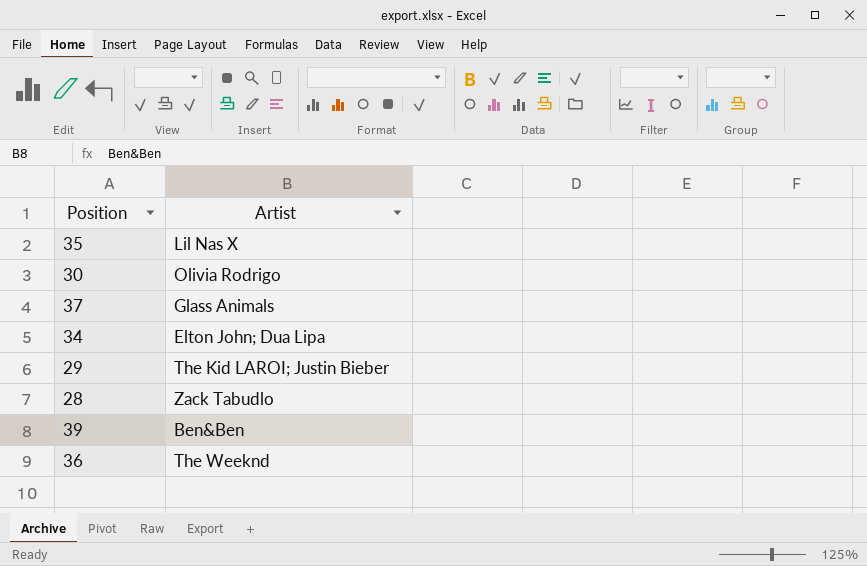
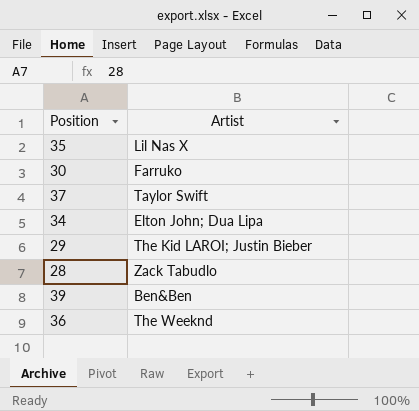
30 | Artist: Olivia Rodrigo -> Farruko
37 | Artist: Glass Animals -> Taylor Swift

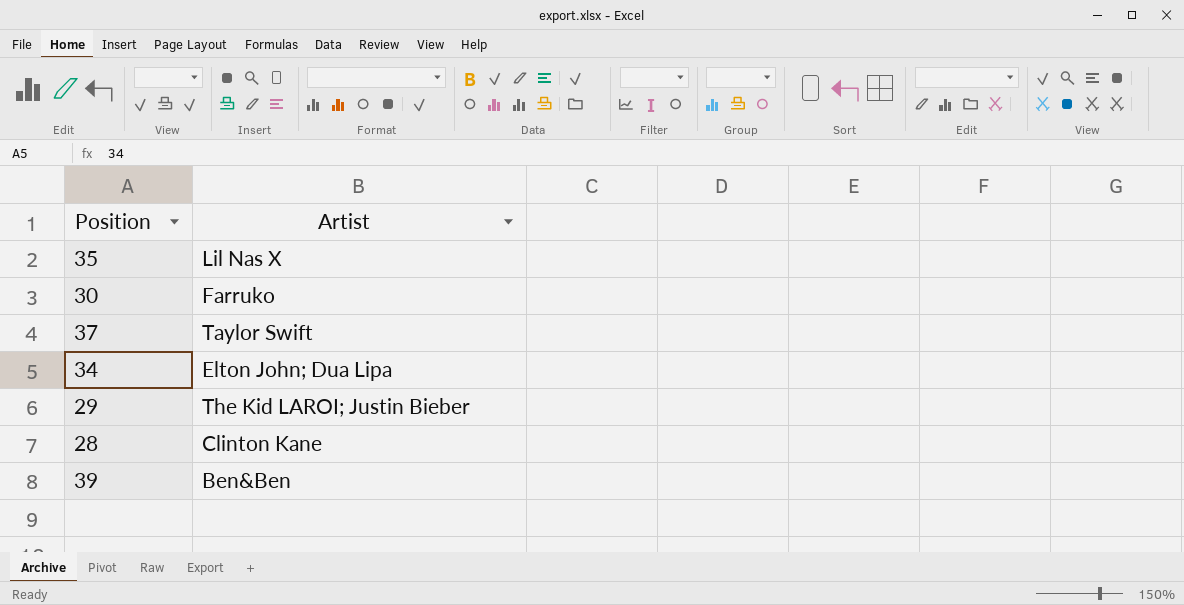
row 36: The Weeknd -> none
28 | Artist: Zack Tabudlo -> Clinton Kane

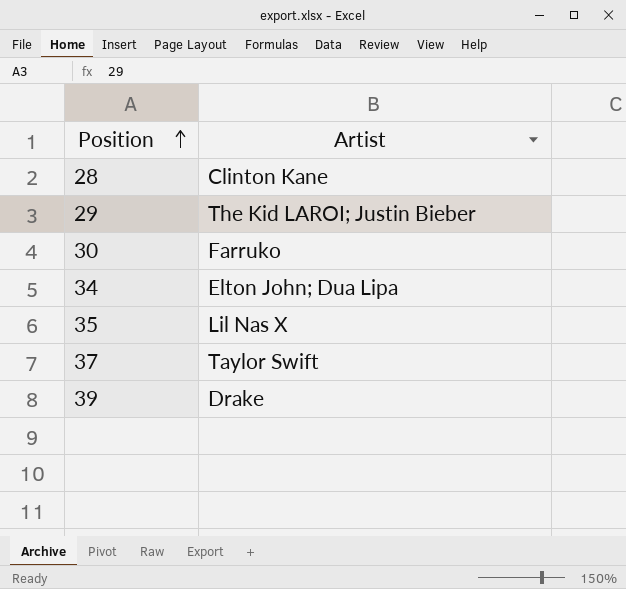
row order: none -> Position ascending
39 | Artist: Ben&Ben -> Drake

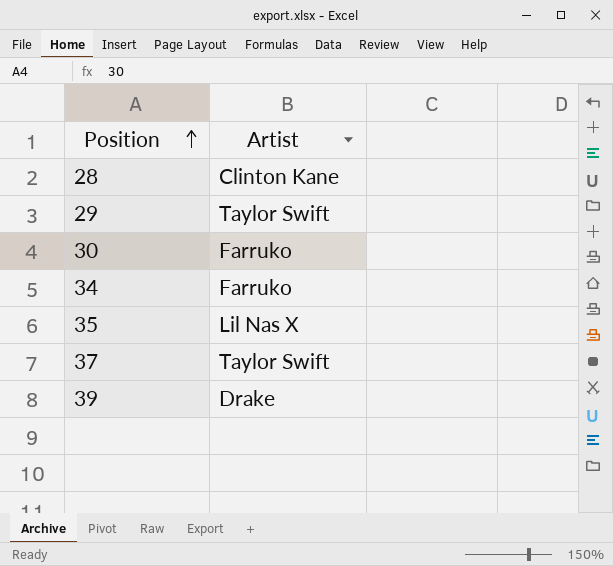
29 | Artist: The Kid LAROI; Justin Bieber -> Taylor Swift
34 | Artist: Elton John; Dua Lipa -> Farruko

